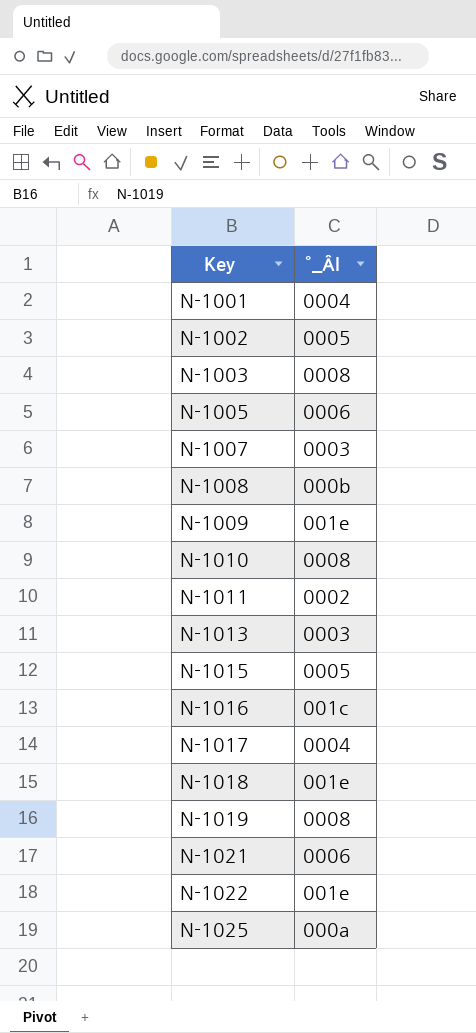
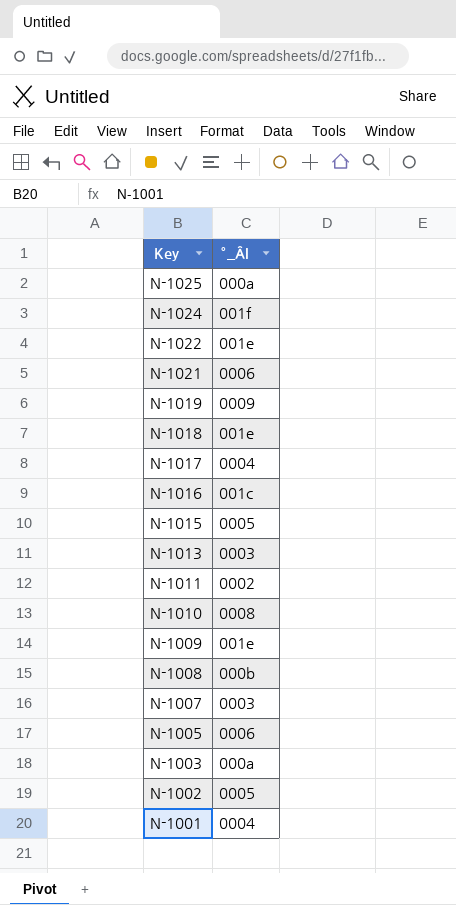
row order: Key ascending -> Key descending
row N-1024: none -> 001f
N-1019 | °_ÂI: 0008 -> 0009
N-1003 | °_ÂI: 0008 -> 000a

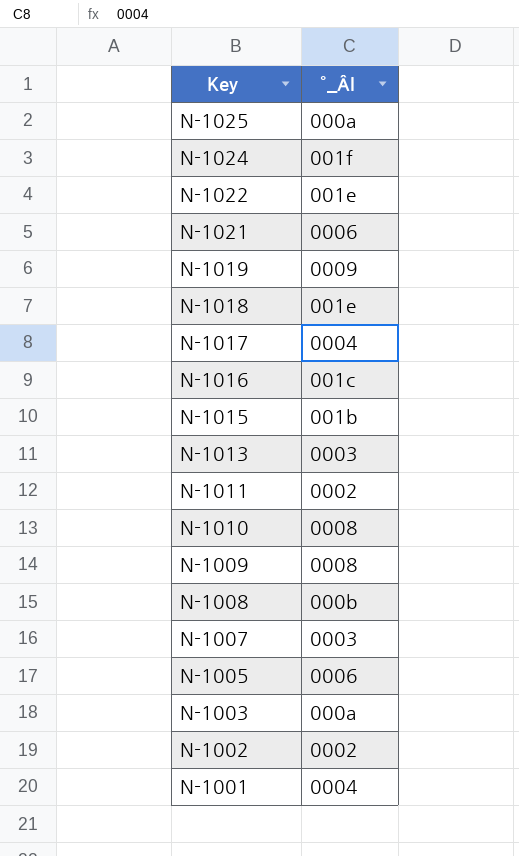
N-1015 | °_ÂI: 0005 -> 001b
N-1009 | °_ÂI: 001e -> 0008
N-1002 | °_ÂI: 0005 -> 0002

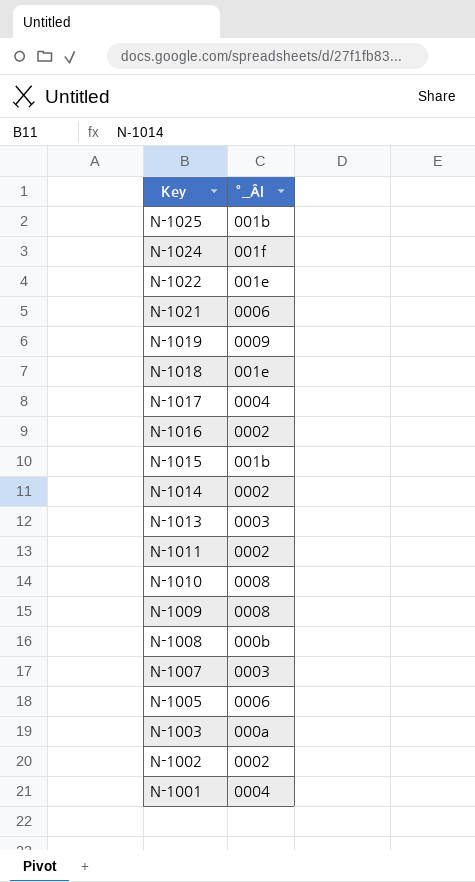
N-1025 | °_ÂI: 000a -> 001b
N-1016 | °_ÂI: 001c -> 0002
row N-1014: none -> 0002

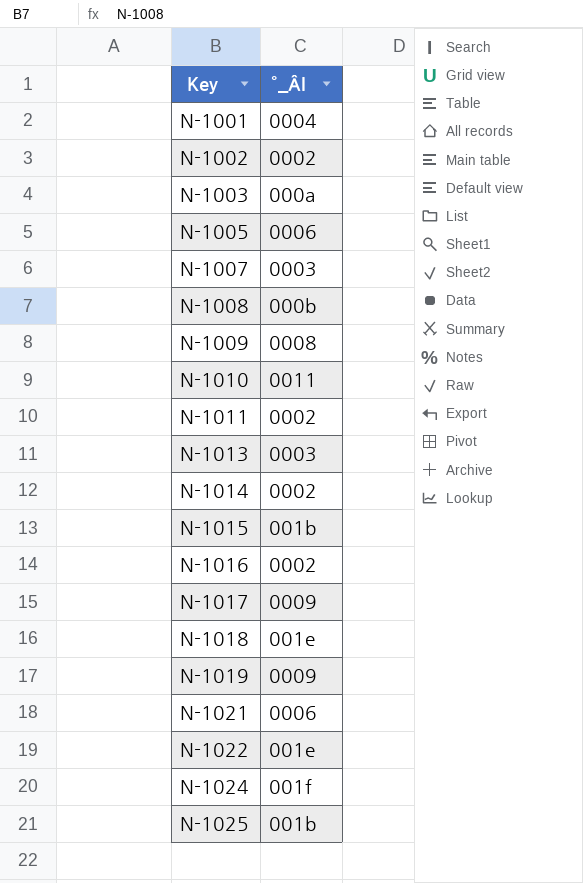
row order: Key descending -> Key ascending
N-1010 | °_ÂI: 0008 -> 0011
N-1017 | °_ÂI: 0004 -> 0009

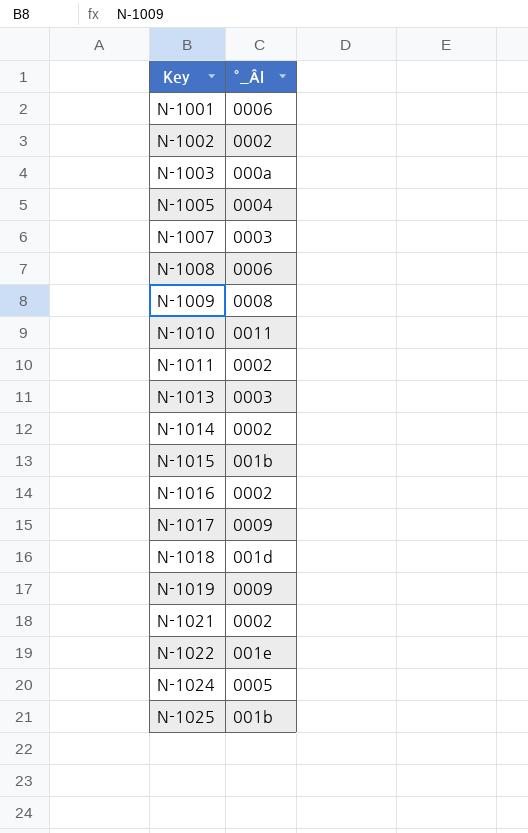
N-1001 | °_ÂI: 0004 -> 0006
N-1005 | °_ÂI: 0006 -> 0004
N-1008 | °_ÂI: 000b -> 0006
N-1018 | °_ÂI: 001e -> 001d
N-1021 | °_ÂI: 0006 -> 0002
N-1024 | °_ÂI: 001f -> 0005

